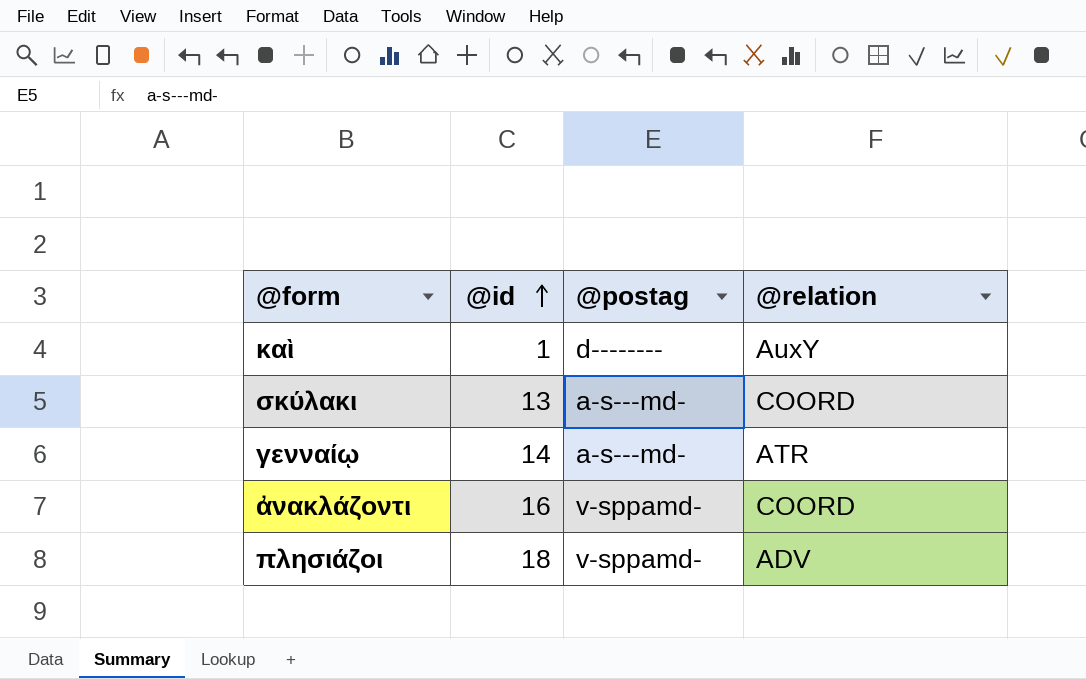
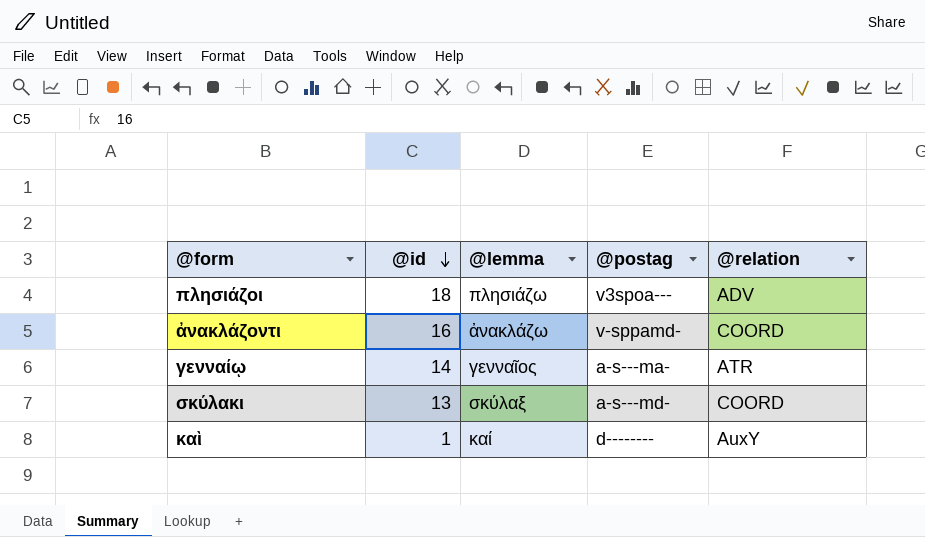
row order: @id ascending -> @id descending
column @lemma | position: none -> 3
πλησιάζοι | @postag: v-sppamd- -> v3spoa---
γενναίῳ | @postag: a-s---md- -> a-s---ma-

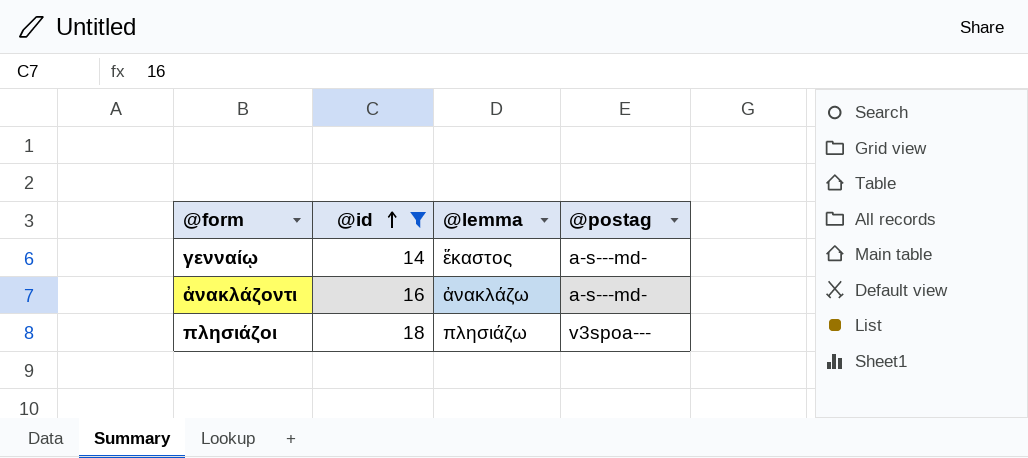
filter: none -> @id >= 14
row order: @id descending -> @id ascending
column @relation | position: 5 -> none
γενναίῳ | @lemma: γενναῖος -> ἕκαστος
γενναίῳ | @postag: a-s---ma- -> a-s---md-
ἀνακλάζοντι | @postag: v-sppamd- -> a-s---md-

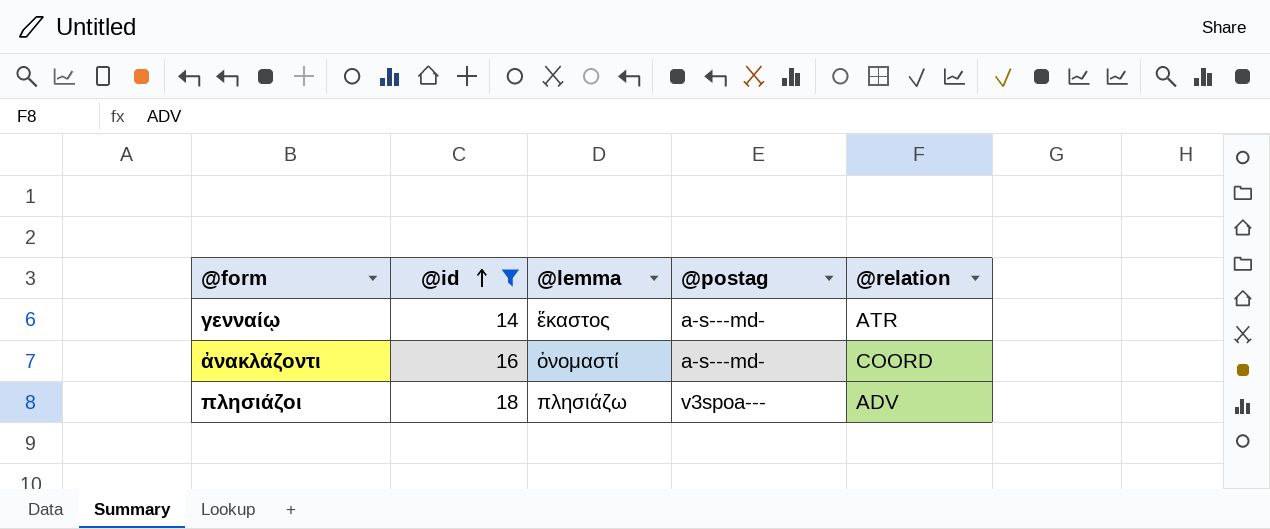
column @relation | position: none -> 5
ἀνακλάζοντι | @lemma: ἀνακλάζω -> ὀνομαστί

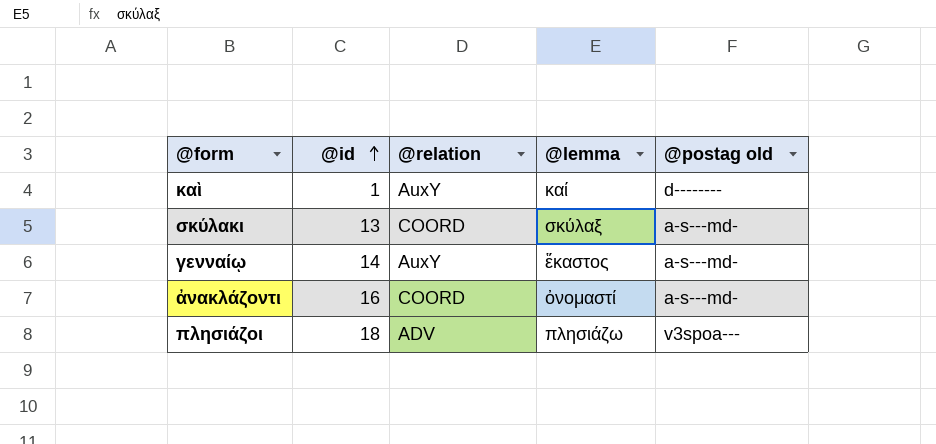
filter: @id >= 14 -> none
column @relation | position: 5 -> 3
column name: @postag -> @postag old
γενναίῳ | @relation: ATR -> AuxY

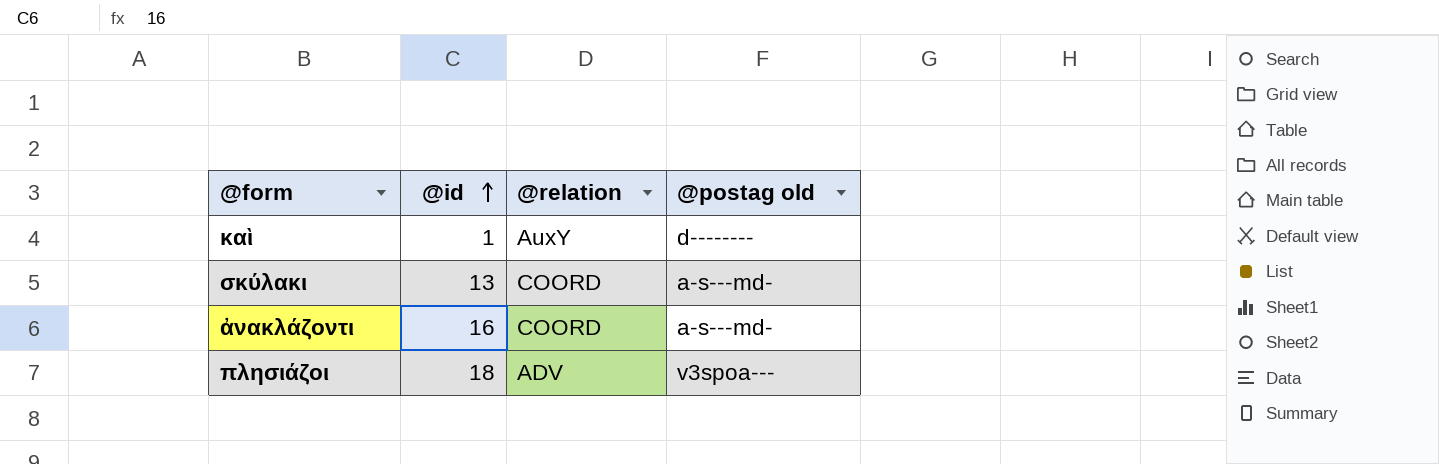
column @lemma | position: 4 -> none
row γενναίῳ: 14 | AuxY | ἕκαστος | a-s---md- -> none

